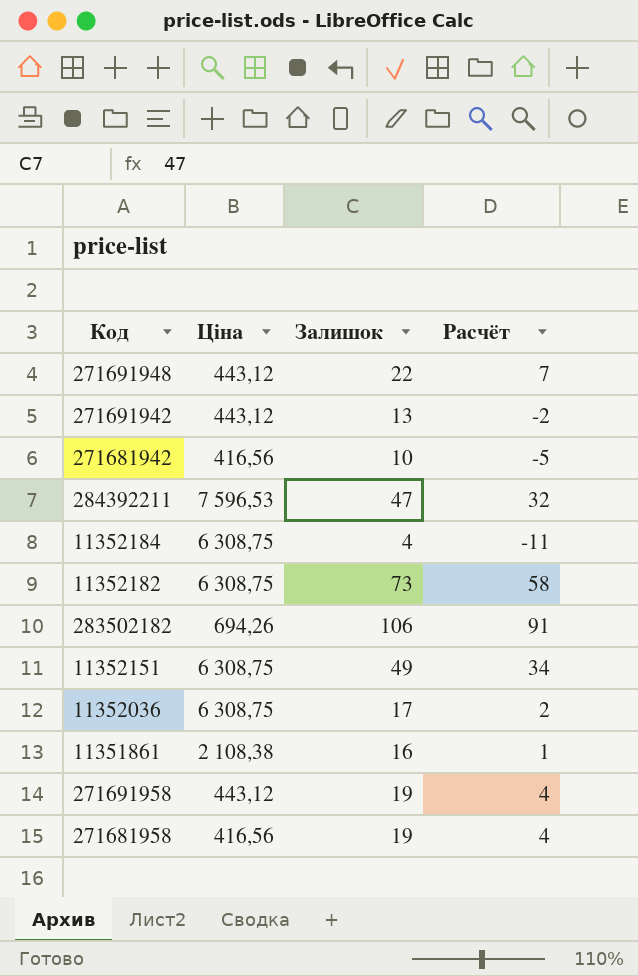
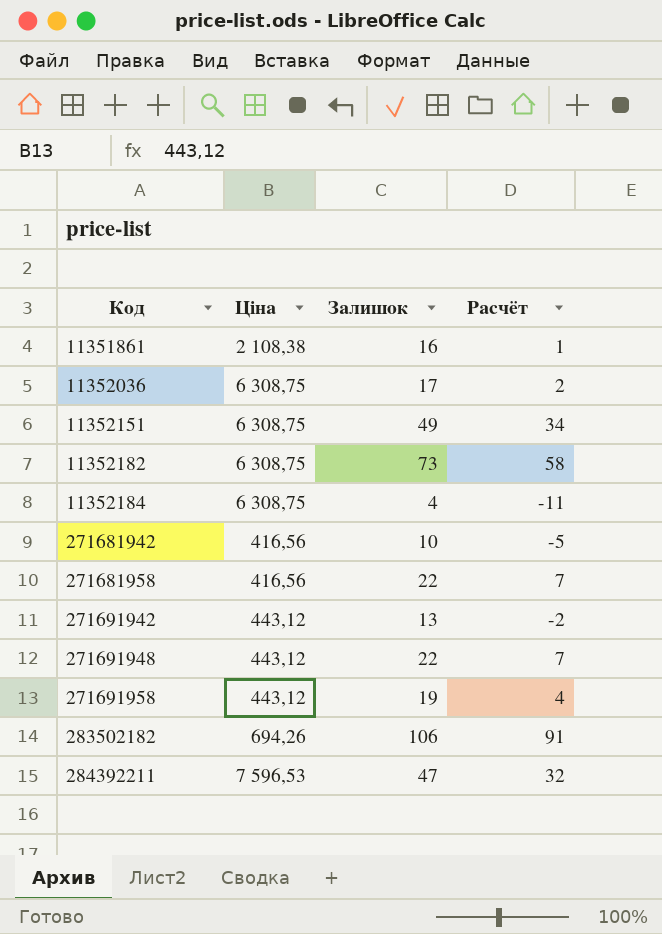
row order: none -> Код ascending
271681958 | Залишок: 19 -> 22
271681958 | Расчёт: 4 -> 7

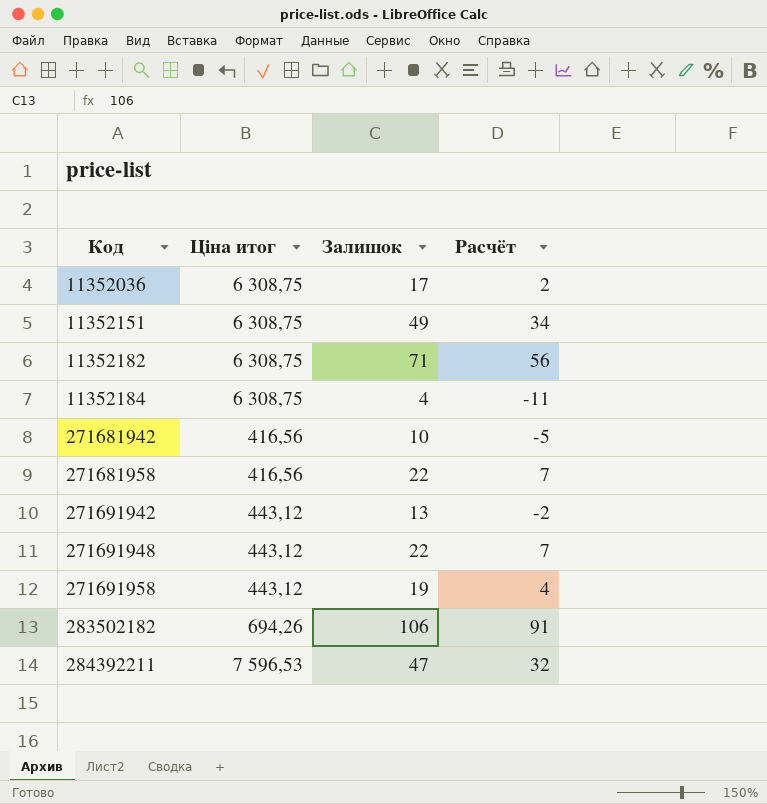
column name: Ціна -> Ціна итог
row 11351861: 2 108,38 | 16 | 1 -> none
11352182 | Залишок: 73 -> 71
11352182 | Расчёт: 58 -> 56

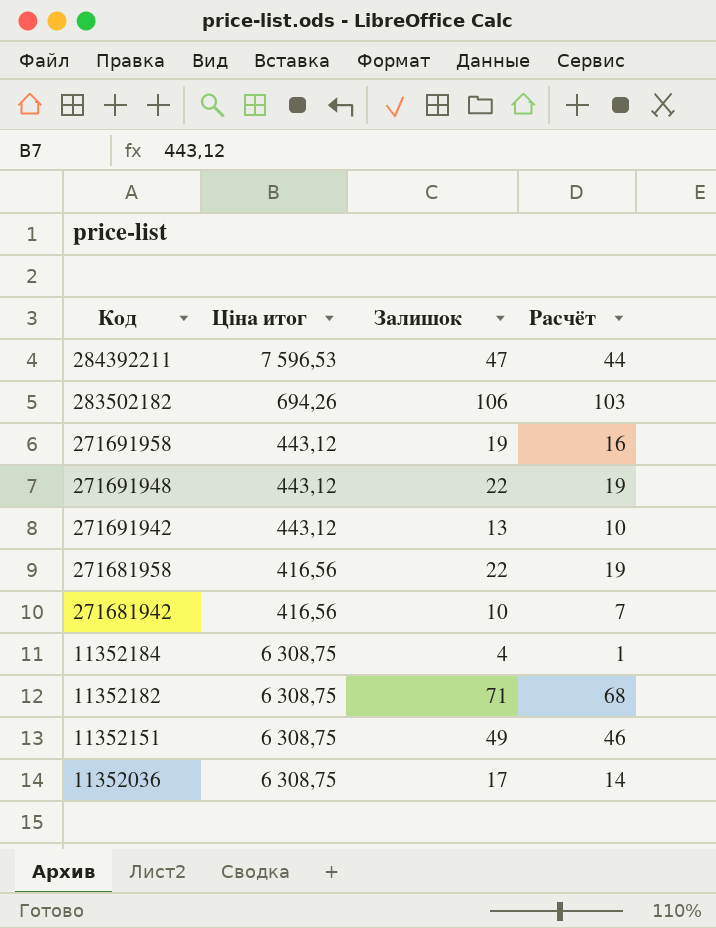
row order: Код ascending -> Код descending
column Расчёт | formula: [Залишок] - 15 -> [Залишок] - 3

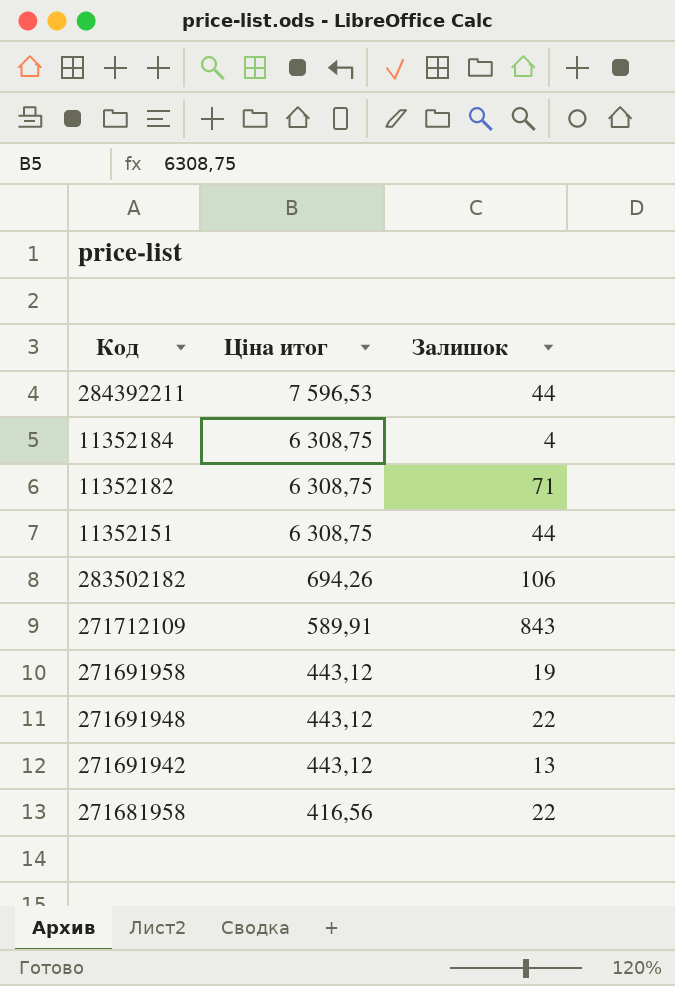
row order: Код descending -> Ціна итог descending
column Расчёт | formula: [Залишок] - 3 -> none
row 271681942: 416,56 | 10 | 7 -> none
row 11352036: 6 308,75 | 17 | 14 -> none
284392211 | Залишок: 47 -> 44
11352151 | Залишок: 49 -> 44
row 271712109: none -> 589,91 | 843

